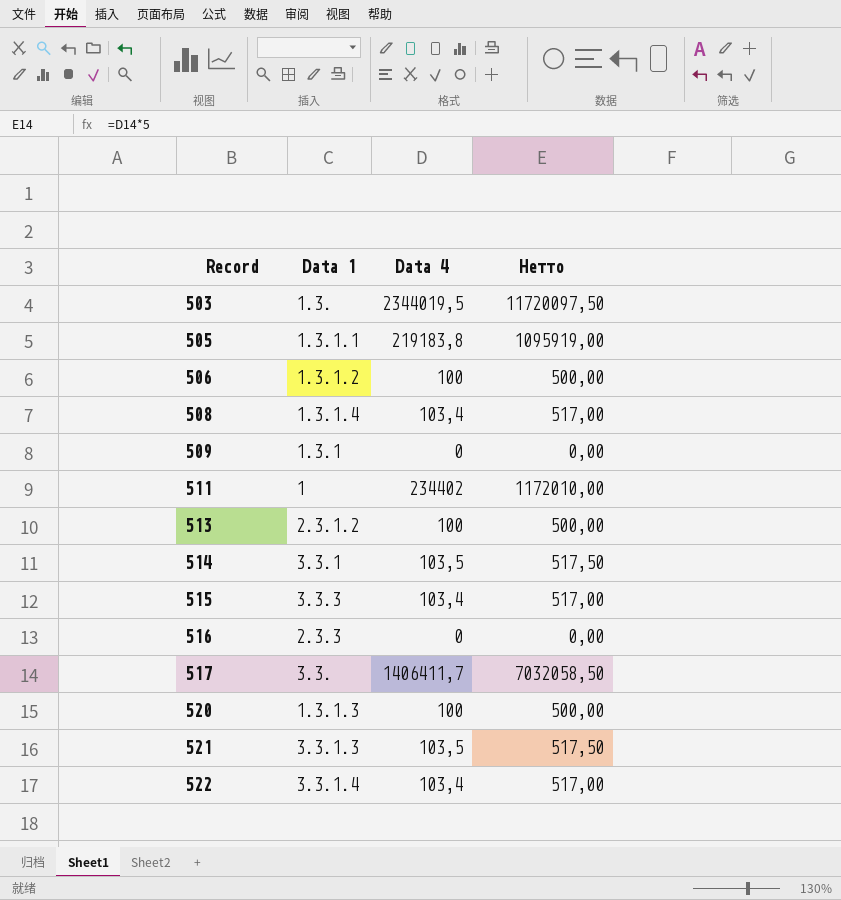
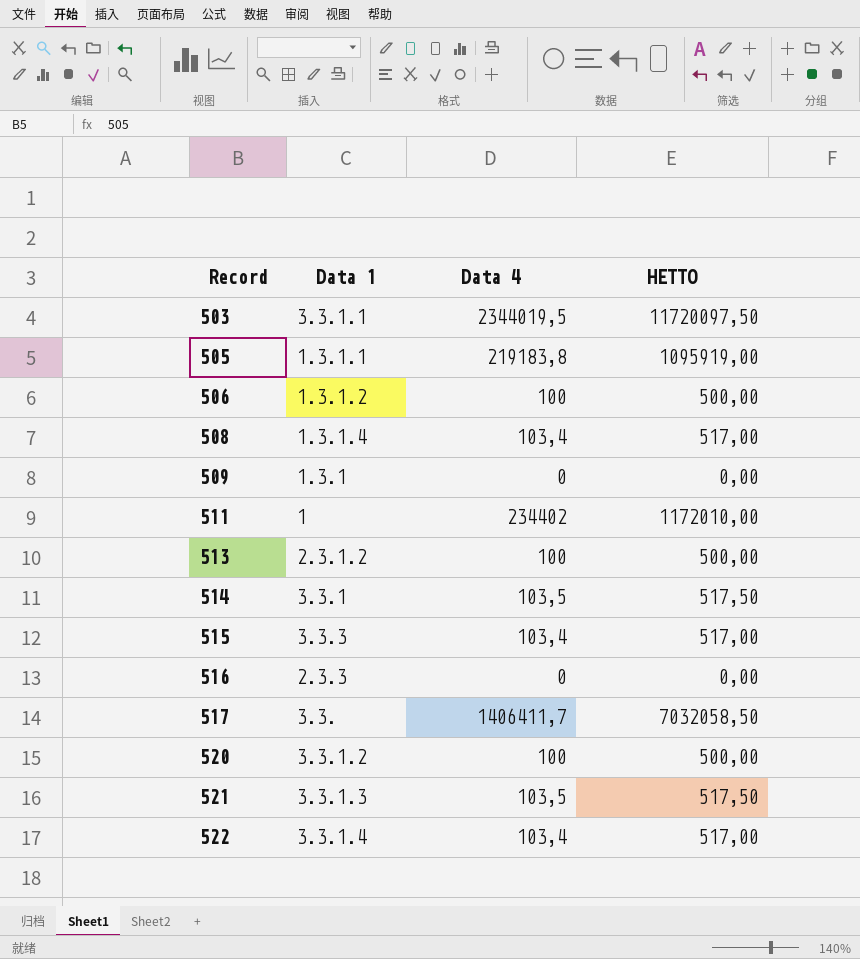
column name: Нетто -> НЕТТО
503 | Data 1: 1.3. -> 3.3.1.1
520 | Data 1: 1.3.1.3 -> 3.3.1.2

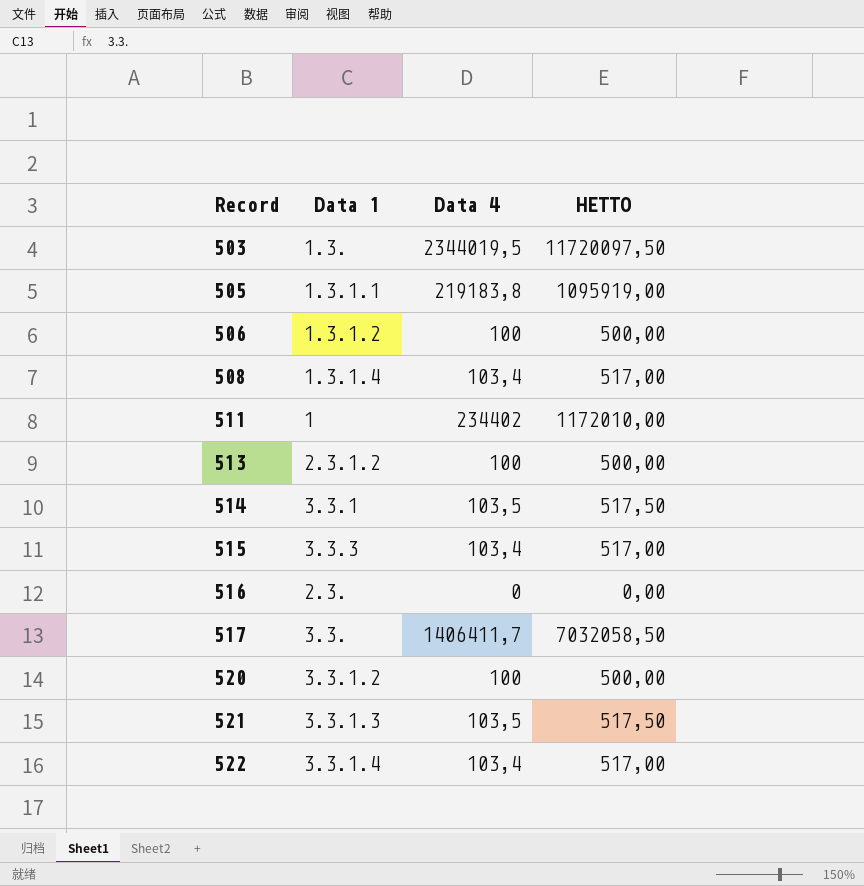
row 509: 1.3.1 | 0 | 0,00 -> none
503 | Data 1: 3.3.1.1 -> 1.3.
516 | Data 1: 2.3.3 -> 2.3.

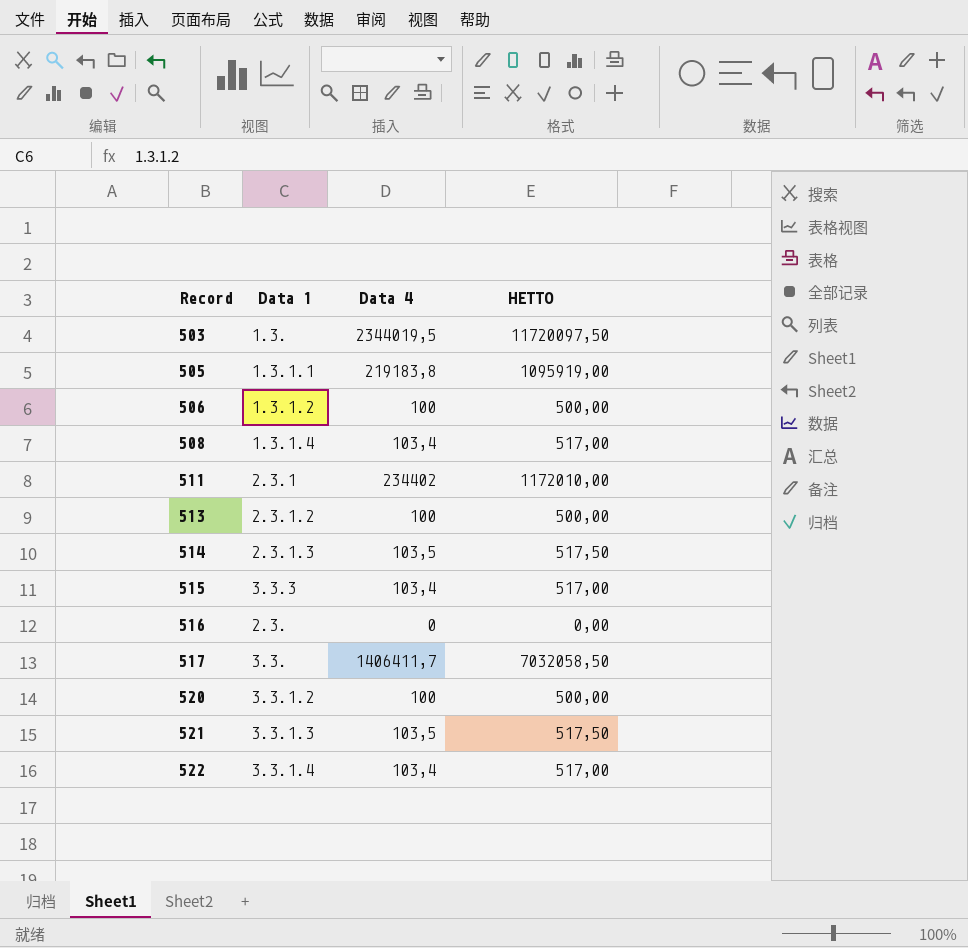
511 | Data 1: 1 -> 2.3.1
514 | Data 1: 3.3.1 -> 2.3.1.3

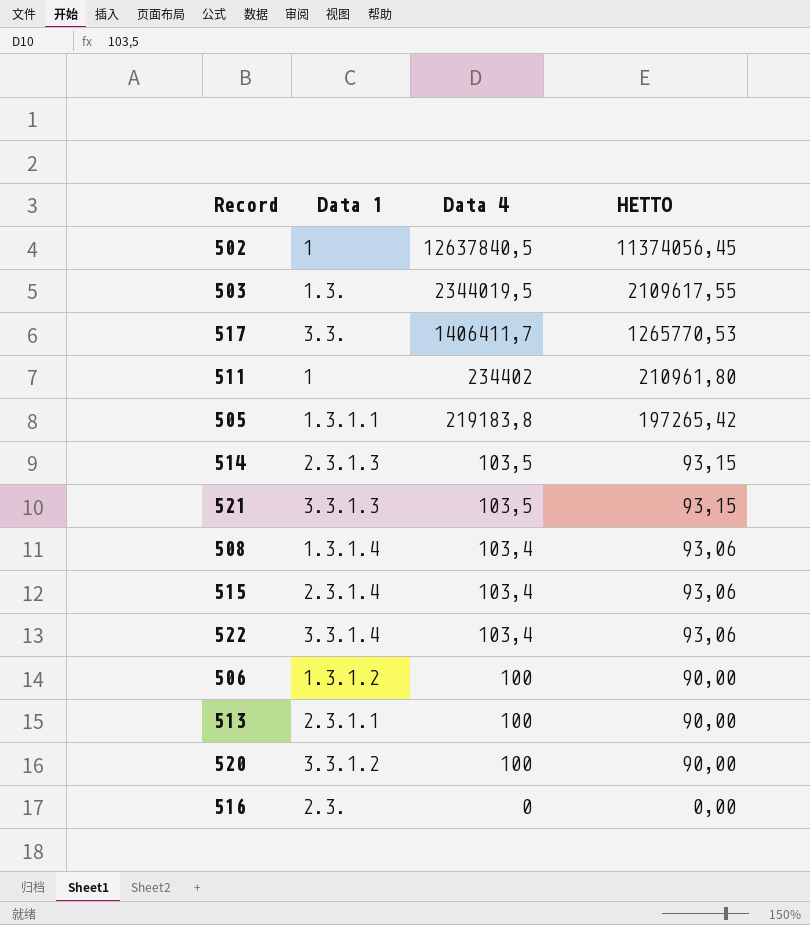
row order: Record ascending -> Data 4 descending
column НЕТТО | formula: [Data 4] * 5 -> [Data 4] * 0,9
row 502: none -> 1 | 12637840,5 | 11374056,45
511 | Data 1: 2.3.1 -> 1
515 | Data 1: 3.3.3 -> 2.3.1.4
513 | Data 1: 2.3.1.2 -> 2.3.1.1

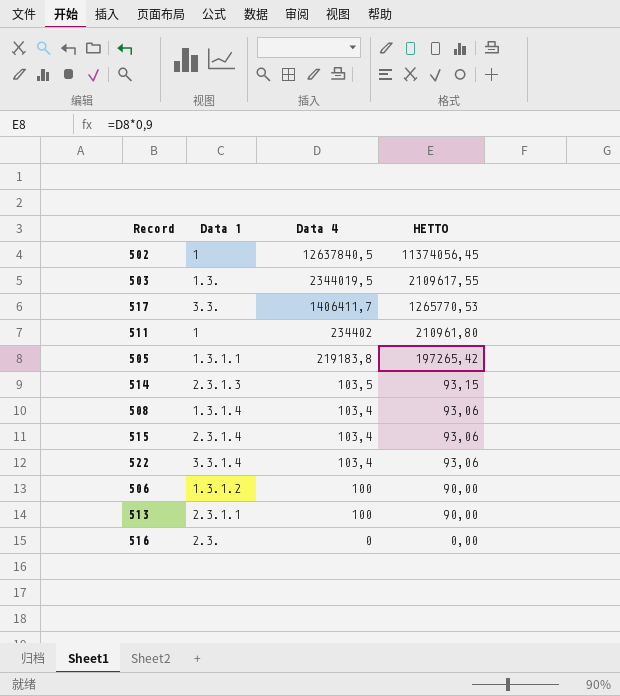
row 521: 3.3.1.3 | 103,5 | 93,15 -> none
row 520: 3.3.1.2 | 100 | 90,00 -> none

